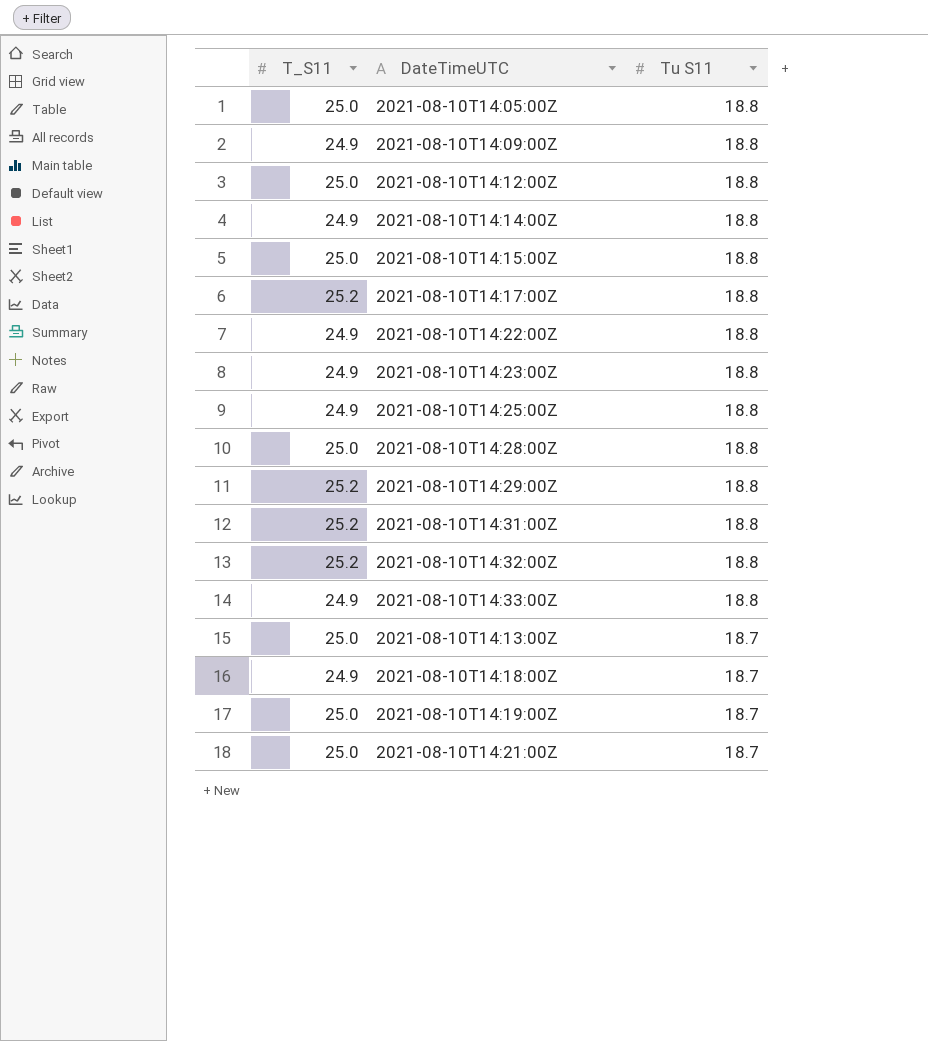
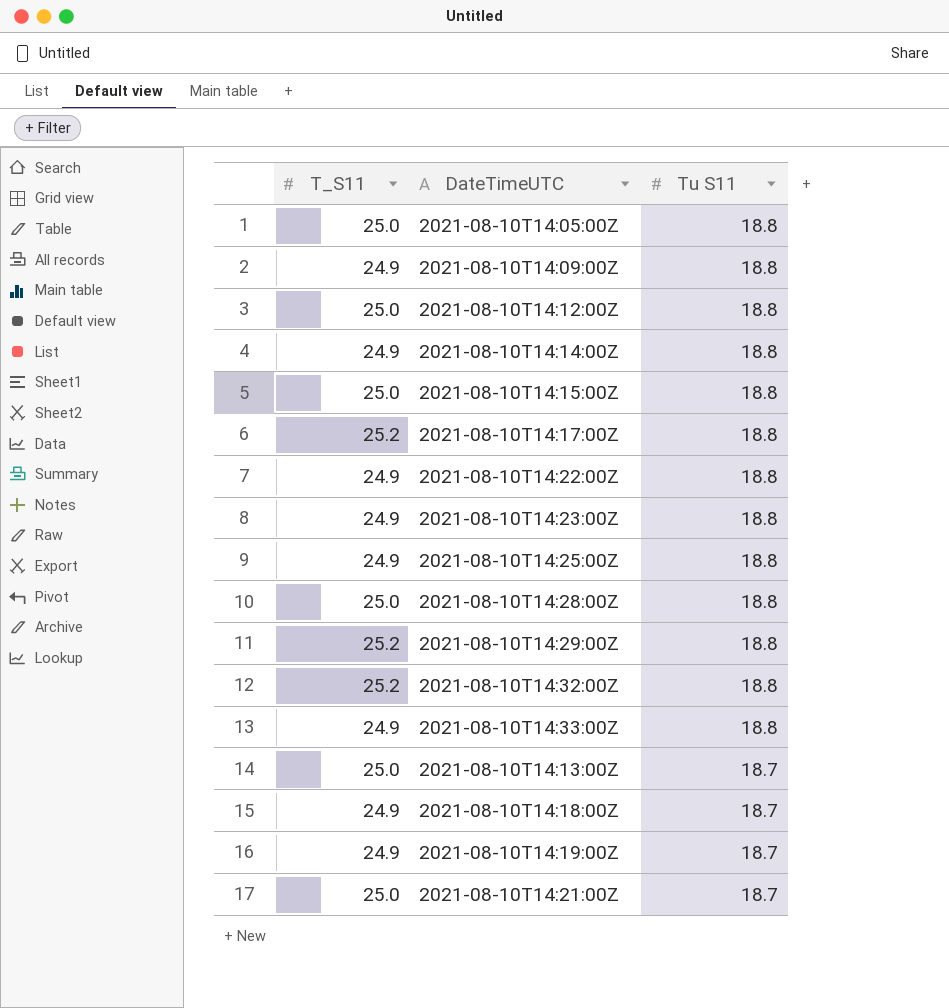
row 2021-08-10T14:31:00Z: 25.2 | 18.8 -> none
2021-08-10T14:19:00Z | T_S11: 25.0 -> 24.9

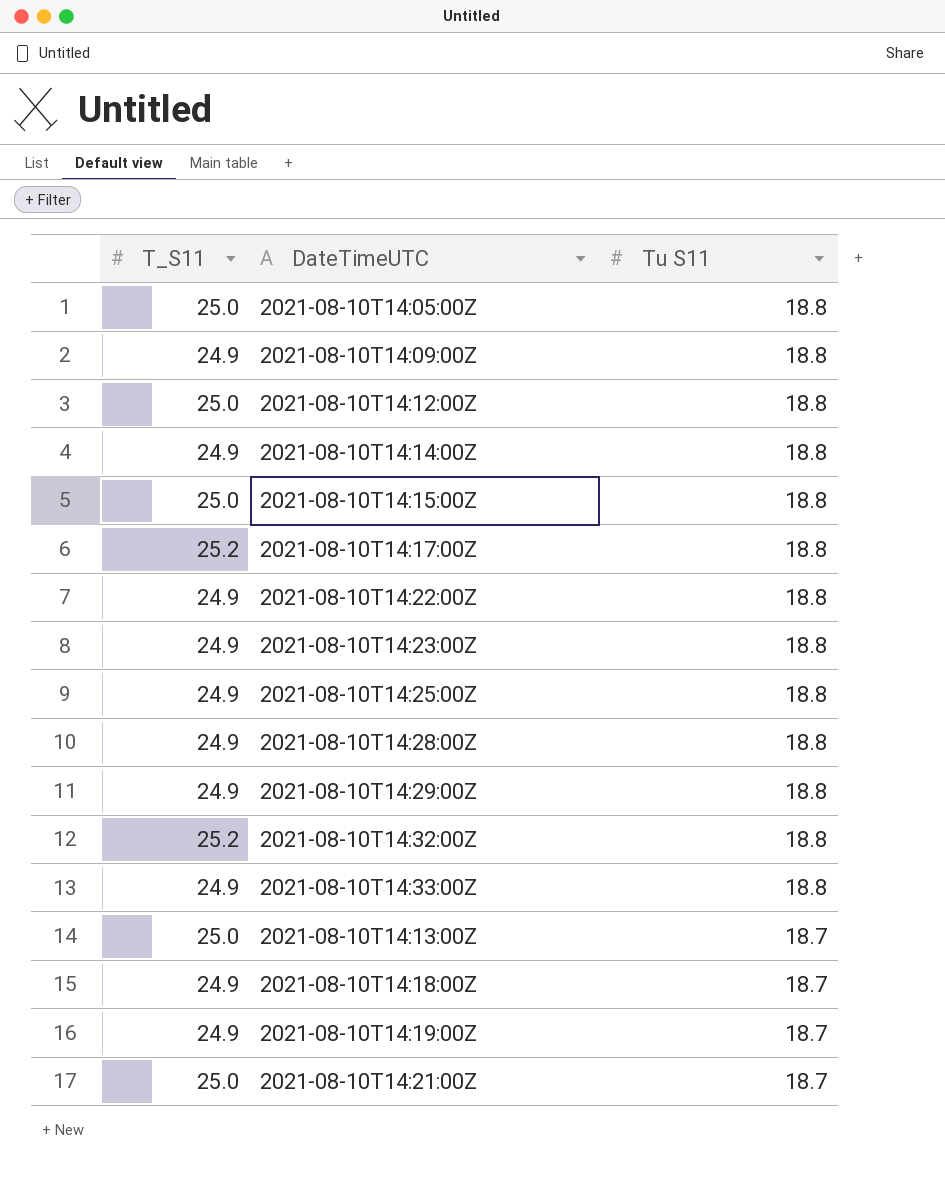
2021-08-10T14:28:00Z | T_S11: 25.0 -> 24.9
2021-08-10T14:29:00Z | T_S11: 25.2 -> 24.9

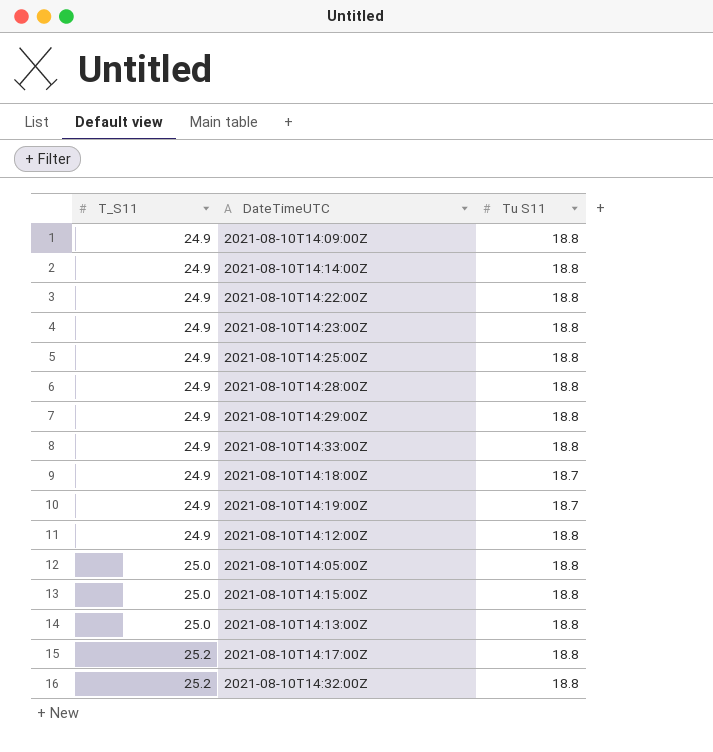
row order: Tu S11 descending -> T_S11 ascending
row 2021-08-10T14:21:00Z: 25.0 | 18.7 -> none
2021-08-10T14:12:00Z | T_S11: 25.0 -> 24.9
2021-08-10T14:13:00Z | Tu S11: 18.7 -> 18.8

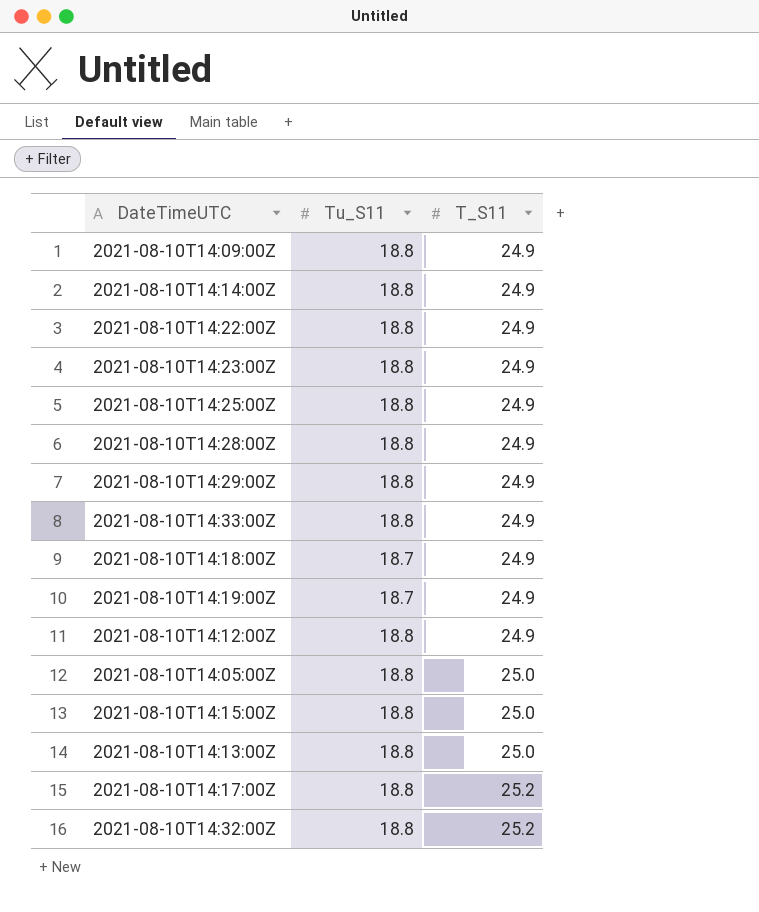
column name: Tu S11 -> Tu_S11
column T_S11 | position: 1 -> 3

